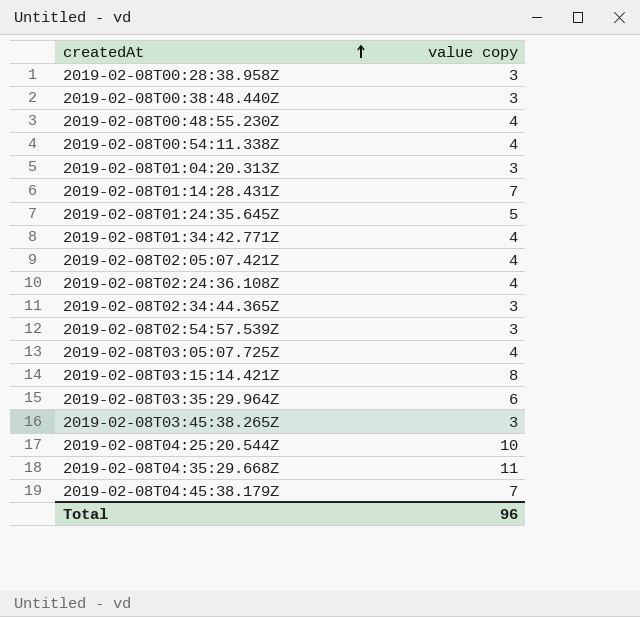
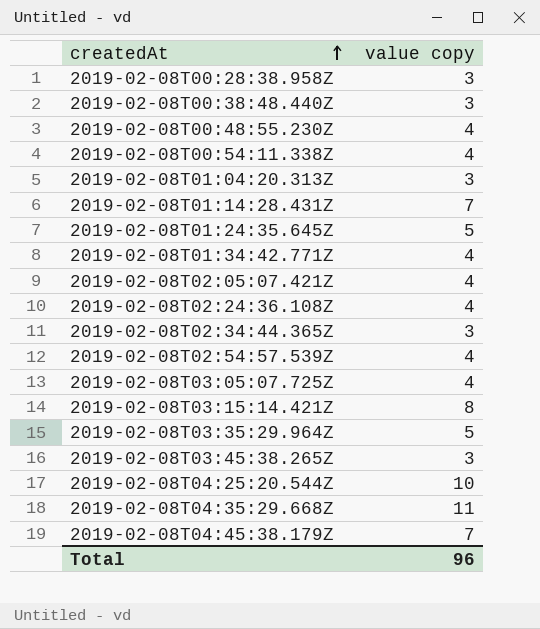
2019-02-08T02:54:57.539Z | value copy: 3 -> 4
2019-02-08T03:35:29.964Z | value copy: 6 -> 5

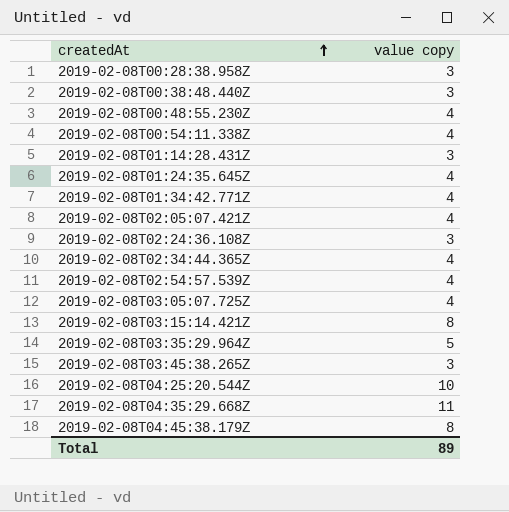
row 2019-02-08T01:04:20.313Z: 3 -> none
2019-02-08T01:14:28.431Z | value copy: 7 -> 3
2019-02-08T01:24:35.645Z | value copy: 5 -> 4
2019-02-08T02:24:36.108Z | value copy: 4 -> 3
2019-02-08T02:34:44.365Z | value copy: 3 -> 4
2019-02-08T04:45:38.179Z | value copy: 7 -> 8
Total | value copy: 96 -> 89

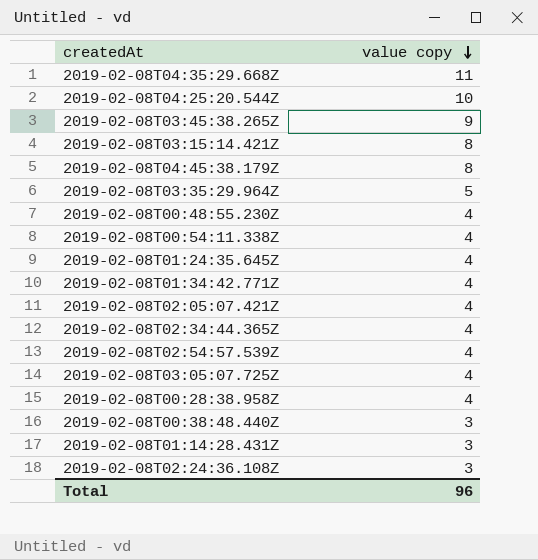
row order: createdAt ascending -> value copy descending
2019-02-08T03:45:38.265Z | value copy: 3 -> 9
2019-02-08T00:28:38.958Z | value copy: 3 -> 4
Total | value copy: 89 -> 96

